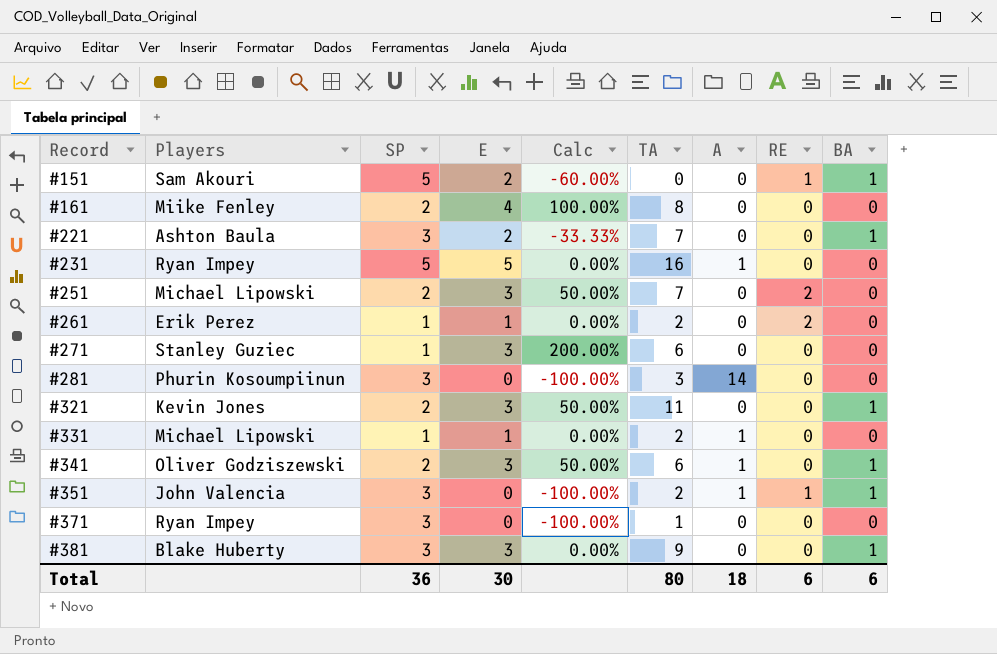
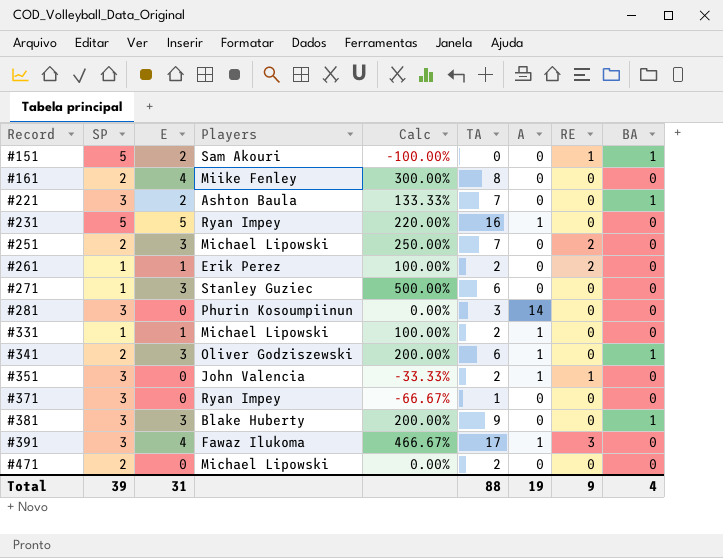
column Players | position: 2 -> 4
column Calc | formula: ([E] - [SP]) / [SP] -> ([TA] - [SP]) / [SP]
row #321: Kevin Jones | 2 | 3 | 50.00% | 11 | 0 | 0 | 1 -> none
#351 | BA: 1 -> 0
row #391: none -> 3 | 4 | Fawaz Ilukoma | 466.67% | 17 | 1 | 3 | 0
row #471: none -> 2 | 0 | Michael Lipowski | 0.00% | 2 | 0 | 0 | 0
Total | SP: 36 -> 39
Total | E: 30 -> 31
Total | TA: 80 -> 88
Total | A: 18 -> 19
Total | RE: 6 -> 9
Total | BA: 6 -> 4

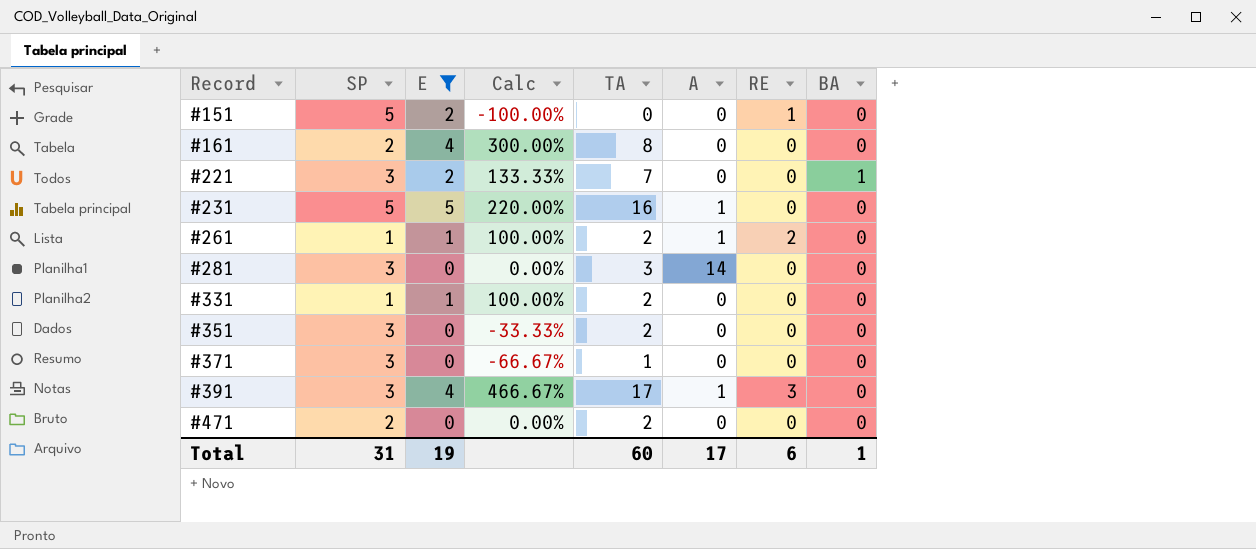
filter: none -> E != 3
column Players | position: 4 -> none
#151 | BA: 1 -> 0
#261 | A: 0 -> 1
#331 | A: 1 -> 0
#351 | A: 1 -> 0
#351 | RE: 1 -> 0
Total | SP: 39 -> 31
Total | E: 31 -> 19
Total | TA: 88 -> 60
Total | A: 19 -> 17
Total | RE: 9 -> 6
Total | BA: 4 -> 1

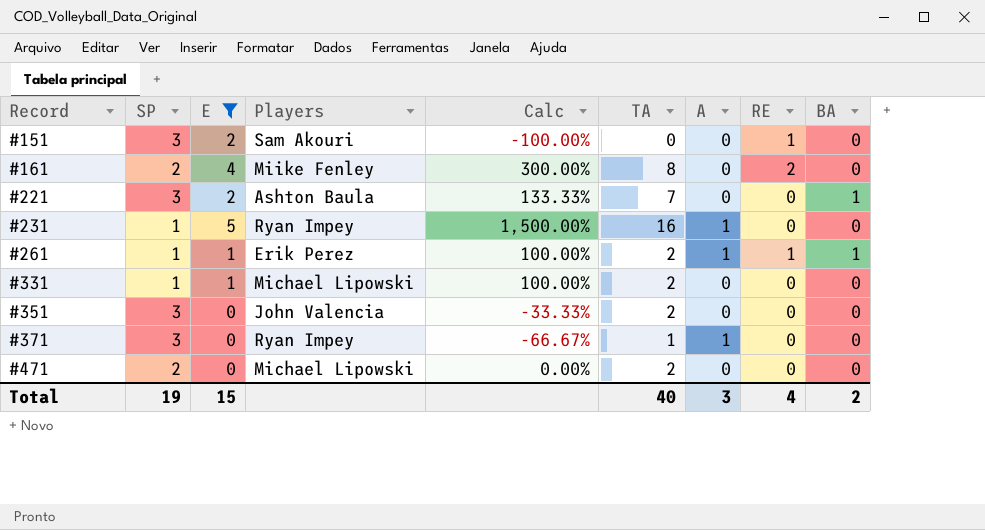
column Players | position: none -> 4
row #281: 3 | 0 | 0.00% | 3 | 14 | 0 | 0 -> none
row #391: 3 | 4 | 466.67% | 17 | 1 | 3 | 0 -> none
#151 | SP: 5 -> 3
#161 | RE: 0 -> 2
#231 | SP: 5 -> 1
#231 | Calc: 220.00% -> 1,500.00%
#261 | RE: 2 -> 1
#261 | BA: 0 -> 1
#371 | A: 0 -> 1
Total | SP: 31 -> 19
Total | E: 19 -> 15
Total | TA: 60 -> 40
Total | A: 17 -> 3
Total | RE: 6 -> 4
Total | BA: 1 -> 2

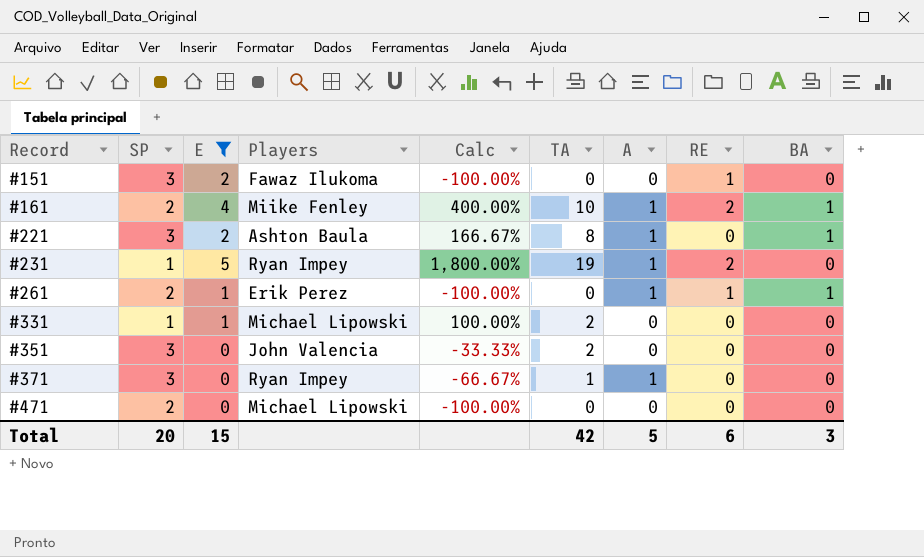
#151 | Players: Sam Akouri -> Fawaz Ilukoma
#161 | Calc: 300.00% -> 400.00%
#161 | TA: 8 -> 10
#161 | A: 0 -> 1
#161 | BA: 0 -> 1
#221 | Calc: 133.33% -> 166.67%
#221 | TA: 7 -> 8
#221 | A: 0 -> 1
#231 | Calc: 1,500.00% -> 1,800.00%
#231 | TA: 16 -> 19
#231 | RE: 0 -> 2
#261 | SP: 1 -> 2
#261 | Calc: 100.00% -> -100.00%
#261 | TA: 2 -> 0
#471 | Calc: 0.00% -> -100.00%
#471 | TA: 2 -> 0
Total | SP: 19 -> 20
Total | TA: 40 -> 42
Total | A: 3 -> 5
Total | RE: 4 -> 6
Total | BA: 2 -> 3

